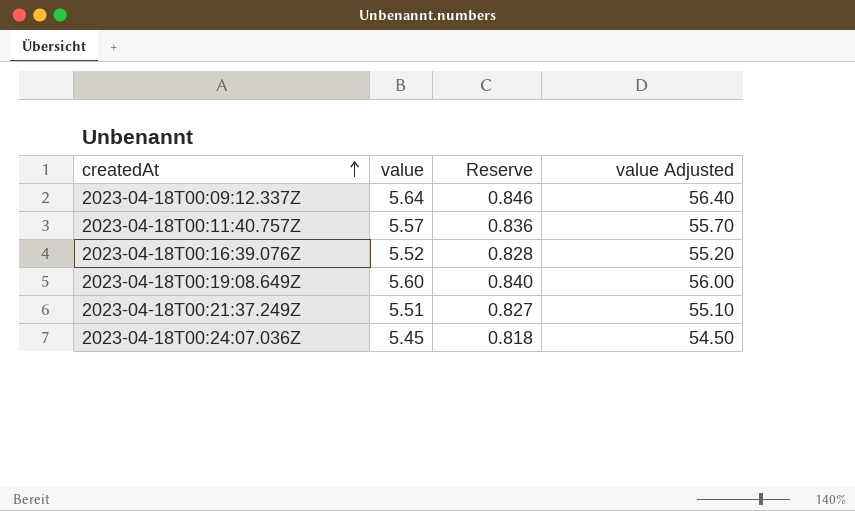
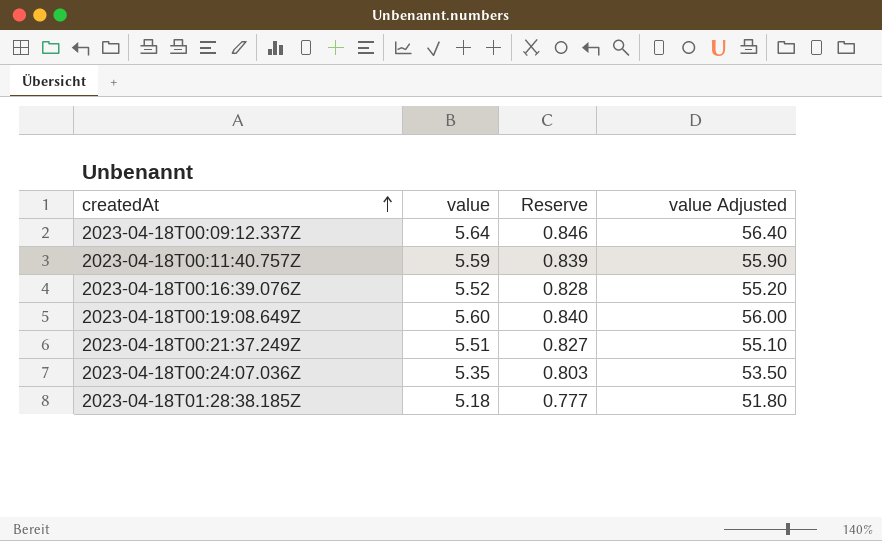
2023-04-18T00:11:40.757Z | value: 5.57 -> 5.59
2023-04-18T00:11:40.757Z | Reserve: 0.836 -> 0.839
2023-04-18T00:11:40.757Z | value Adjusted: 55.70 -> 55.90
2023-04-18T00:24:07.036Z | value: 5.45 -> 5.35
2023-04-18T00:24:07.036Z | Reserve: 0.818 -> 0.803
2023-04-18T00:24:07.036Z | value Adjusted: 54.50 -> 53.50
row 2023-04-18T01:28:38.185Z: none -> 5.18 | 0.777 | 51.80

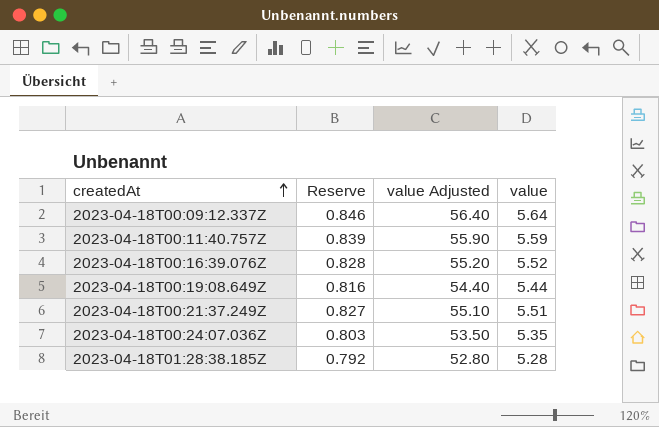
column value | position: 2 -> 4
2023-04-18T00:19:08.649Z | Reserve: 0.840 -> 0.816
2023-04-18T00:19:08.649Z | value Adjusted: 56.00 -> 54.40
2023-04-18T00:19:08.649Z | value: 5.60 -> 5.44
2023-04-18T01:28:38.185Z | Reserve: 0.777 -> 0.792
2023-04-18T01:28:38.185Z | value Adjusted: 51.80 -> 52.80
2023-04-18T01:28:38.185Z | value: 5.18 -> 5.28

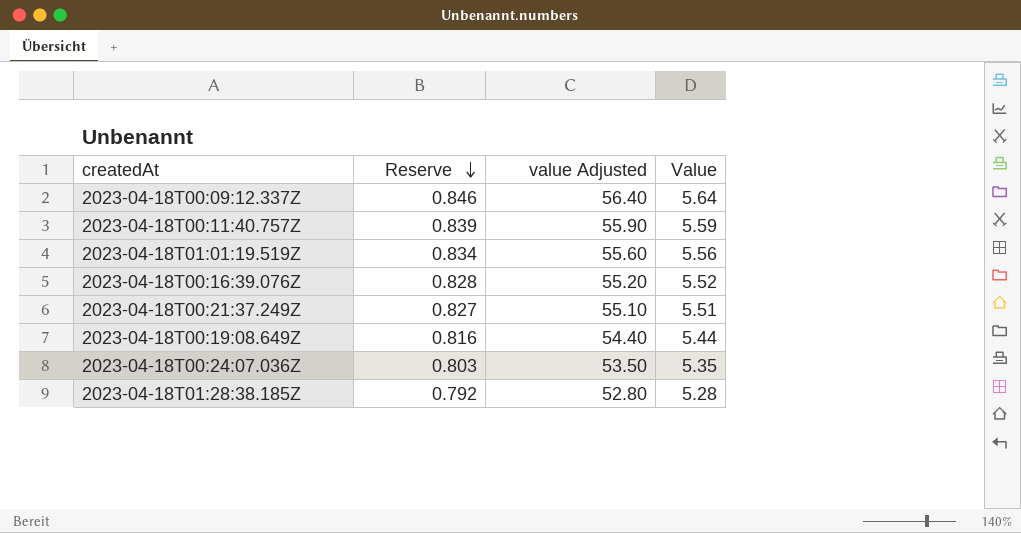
row order: createdAt ascending -> Reserve descending
column name: value -> Value
row 2023-04-18T01:01:19.519Z: none -> 0.834 | 55.60 | 5.56

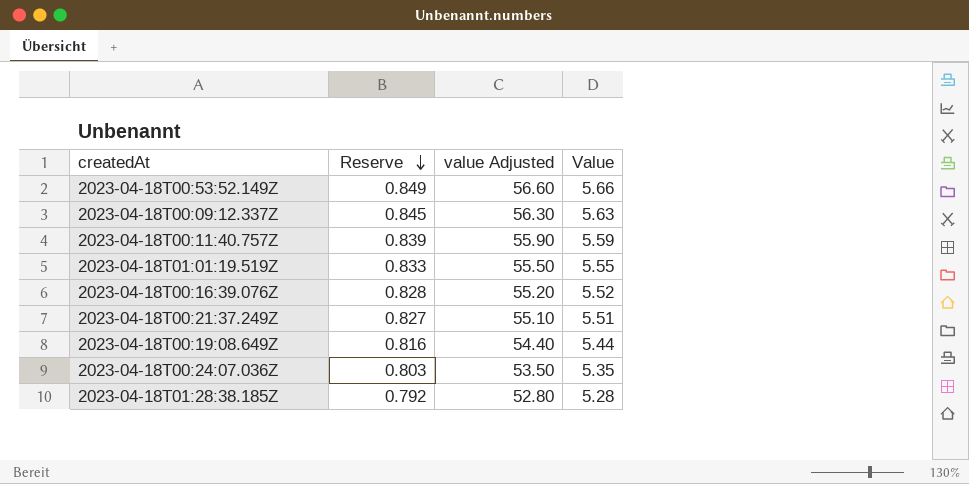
row 2023-04-18T00:53:52.149Z: none -> 0.849 | 56.60 | 5.66
2023-04-18T00:09:12.337Z | Reserve: 0.846 -> 0.845
2023-04-18T00:09:12.337Z | value Adjusted: 56.40 -> 56.30
2023-04-18T00:09:12.337Z | Value: 5.64 -> 5.63
2023-04-18T01:01:19.519Z | Reserve: 0.834 -> 0.833
2023-04-18T01:01:19.519Z | value Adjusted: 55.60 -> 55.50
2023-04-18T01:01:19.519Z | Value: 5.56 -> 5.55

